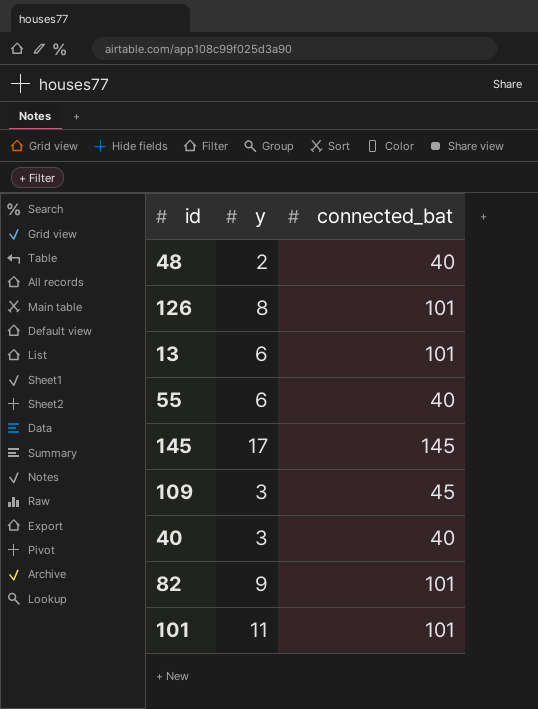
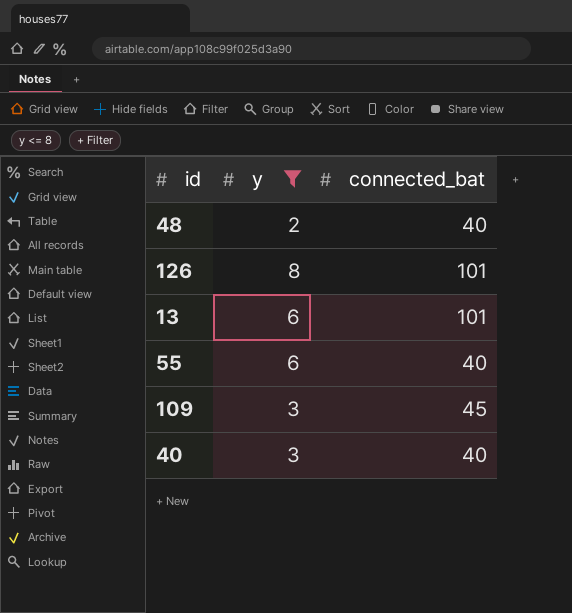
filter: none -> y <= 8

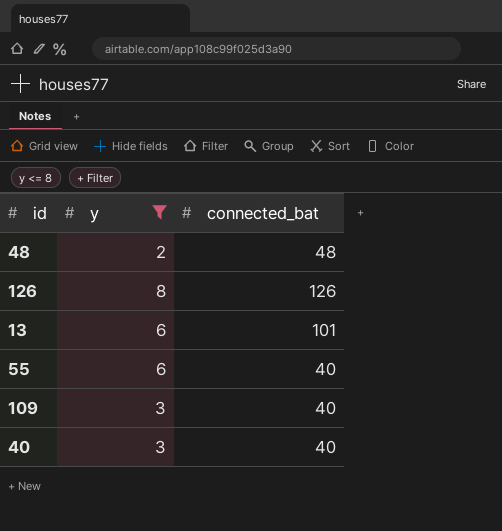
48 | connected_bat: 40 -> 48
126 | connected_bat: 101 -> 126
109 | connected_bat: 45 -> 40

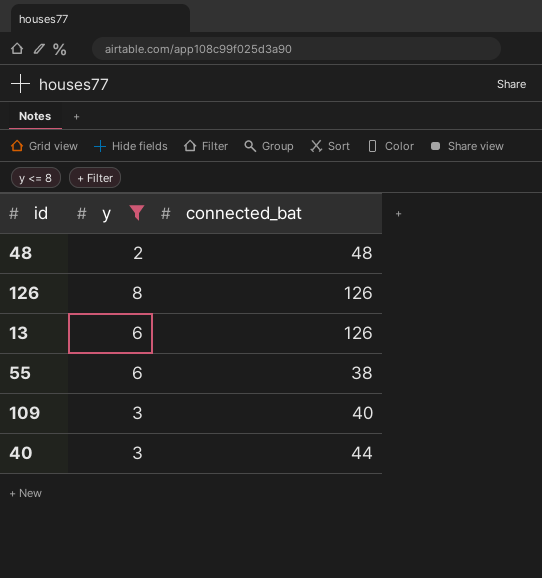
13 | connected_bat: 101 -> 126
55 | connected_bat: 40 -> 38
40 | connected_bat: 40 -> 44

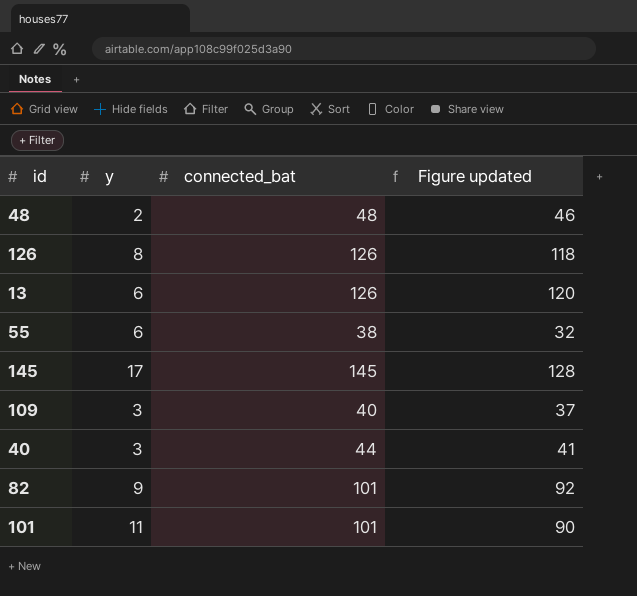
filter: y <= 8 -> none
column Figure updated | formula: none -> [connected_bat] - [y]

